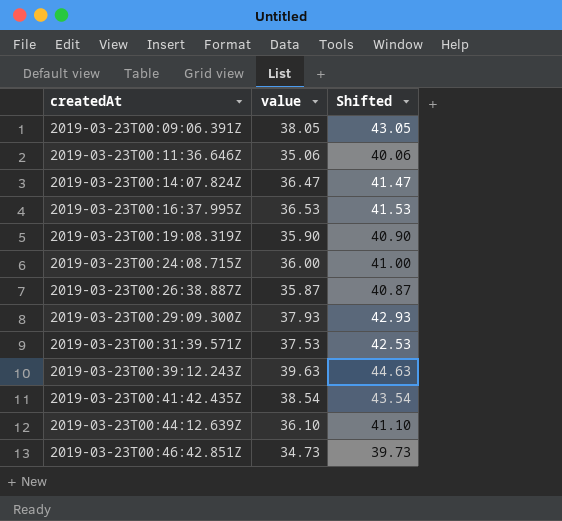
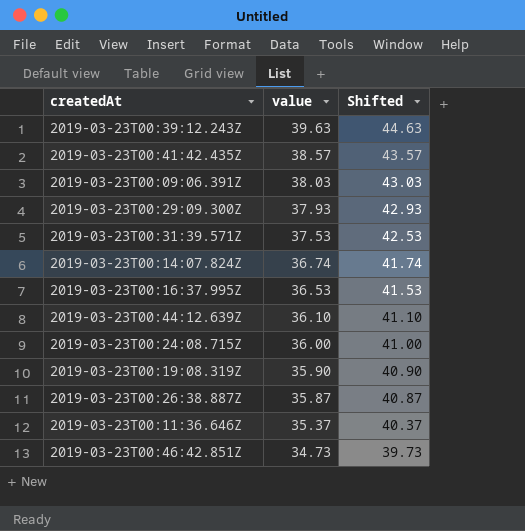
row order: createdAt ascending -> value descending
2019-03-23T00:41:42.435Z | value: 38.54 -> 38.57
2019-03-23T00:41:42.435Z | Shifted: 43.54 -> 43.57
2019-03-23T00:09:06.391Z | value: 38.05 -> 38.03
2019-03-23T00:09:06.391Z | Shifted: 43.05 -> 43.03
2019-03-23T00:14:07.824Z | value: 36.47 -> 36.74
2019-03-23T00:14:07.824Z | Shifted: 41.47 -> 41.74
2019-03-23T00:11:36.646Z | value: 35.06 -> 35.37
2019-03-23T00:11:36.646Z | Shifted: 40.06 -> 40.37

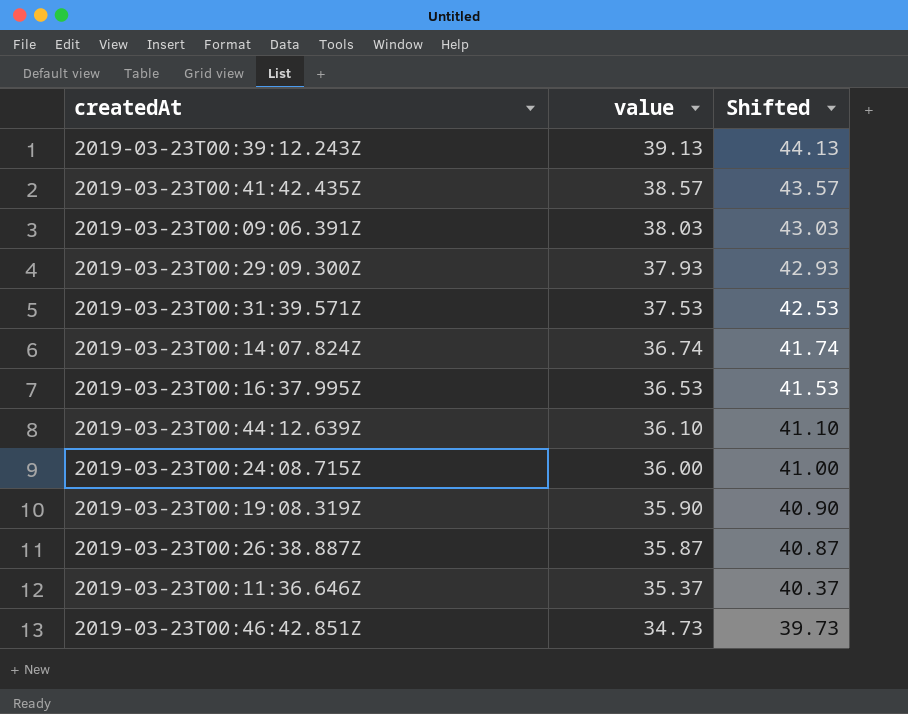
2019-03-23T00:39:12.243Z | value: 39.63 -> 39.13
2019-03-23T00:39:12.243Z | Shifted: 44.63 -> 44.13

